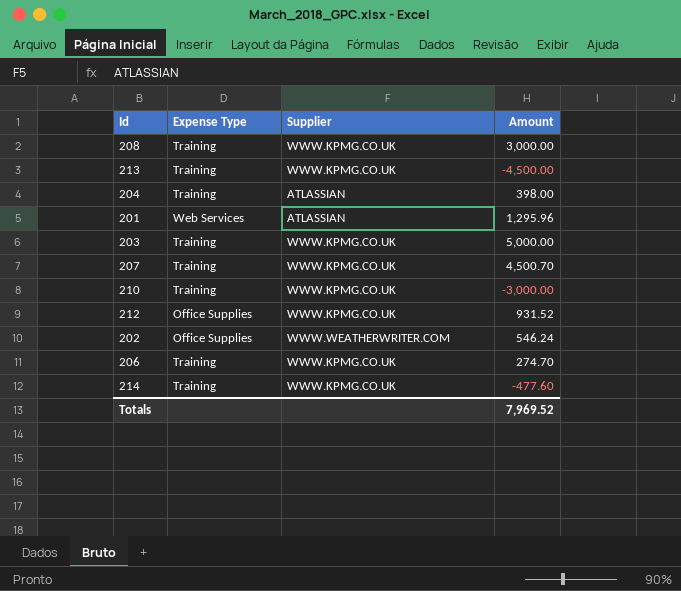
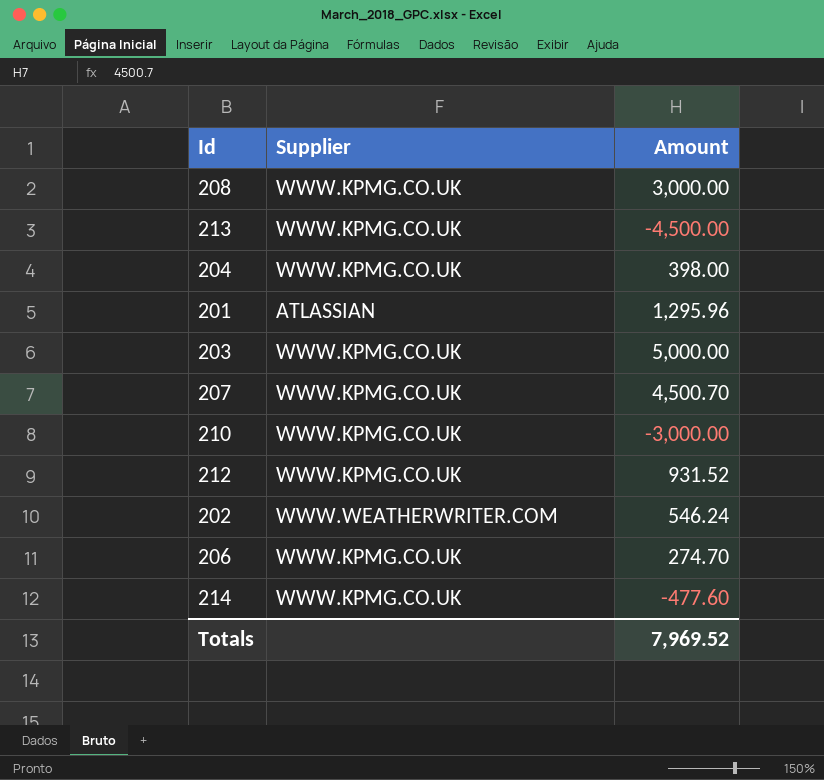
column Expense Type | position: 2 -> none
204 | Supplier: ATLASSIAN -> WWW.KPMG.CO.UK

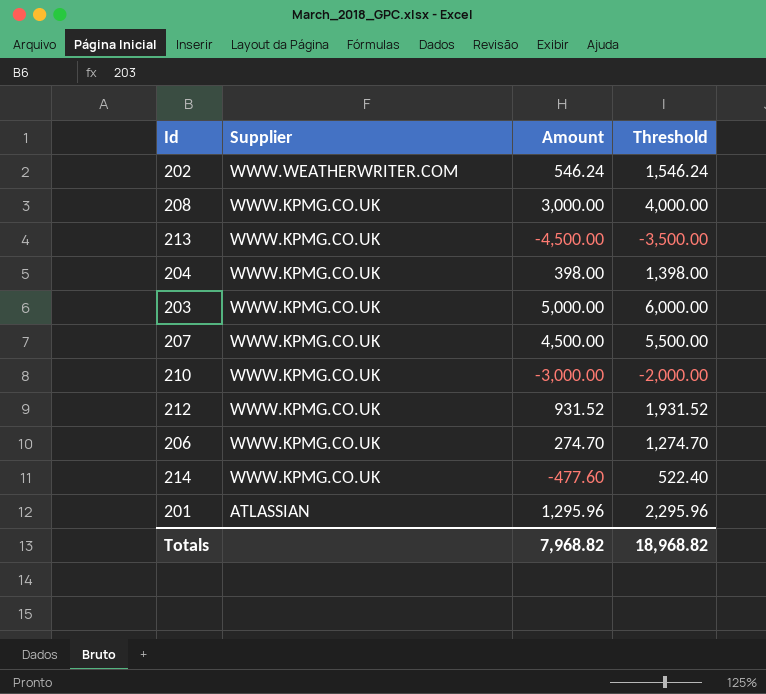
row order: none -> Supplier descending
column Threshold | formula: none -> [Amount] + 1000
207 | Amount: 4,500.70 -> 4,500.00
Totals | Amount: 7,969.52 -> 7,968.82

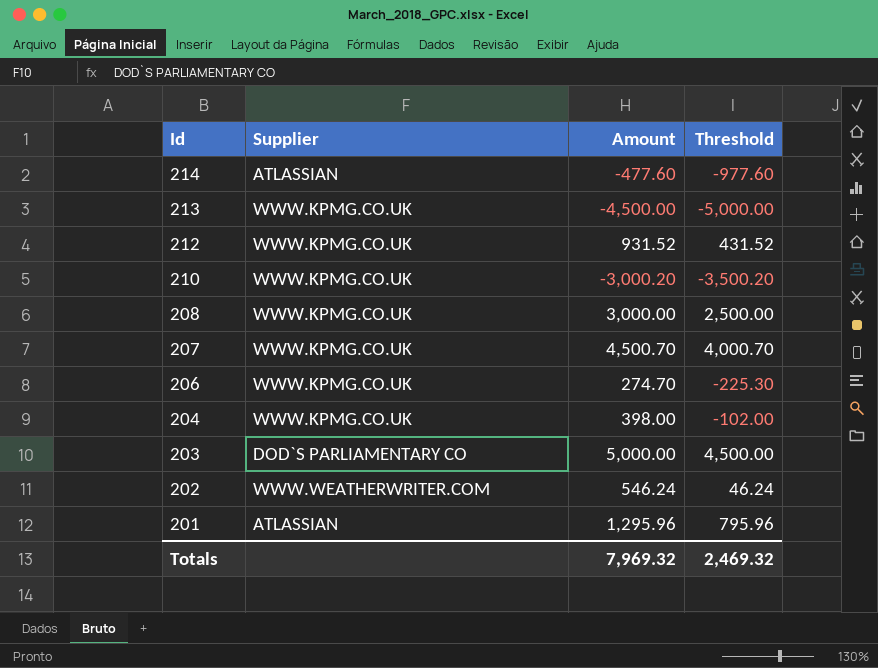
row order: Supplier descending -> Id descending
column Threshold | formula: [Amount] + 1000 -> [Amount] - 500
214 | Supplier: WWW.KPMG.CO.UK -> ATLASSIAN
210 | Amount: -3,000.00 -> -3,000.20
207 | Amount: 4,500.00 -> 4,500.70
203 | Supplier: WWW.KPMG.CO.UK -> DOD`S PARLIAMENTARY CO
Totals | Amount: 7,968.82 -> 7,969.32
Totals | Threshold: 18,968.82 -> 2,469.32

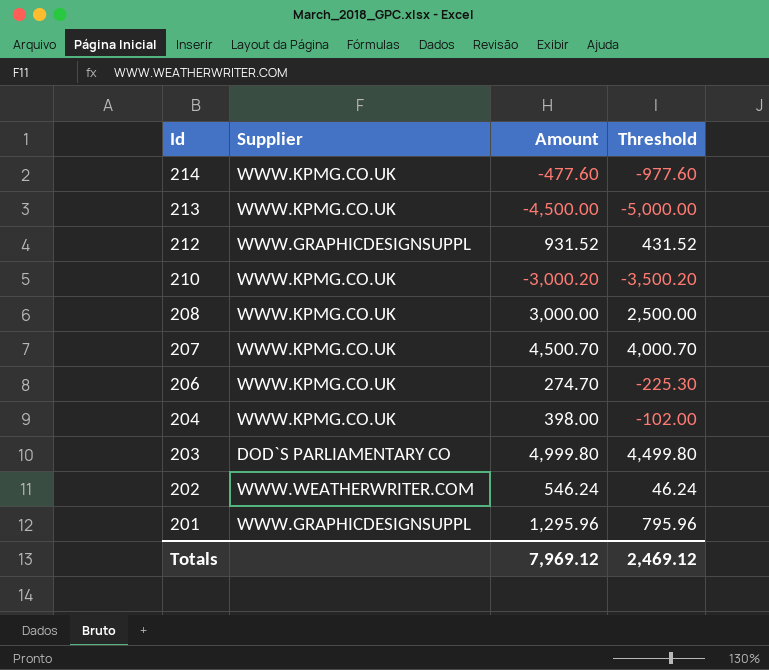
214 | Supplier: ATLASSIAN -> WWW.KPMG.CO.UK
212 | Supplier: WWW.KPMG.CO.UK -> WWW.GRAPHICDESIGNSUPPL
203 | Amount: 5,000.00 -> 4,999.80
203 | Threshold: 4,500.00 -> 4,499.80
201 | Supplier: ATLASSIAN -> WWW.GRAPHICDESIGNSUPPL
Totals | Amount: 7,969.32 -> 7,969.12
Totals | Threshold: 2,469.32 -> 2,469.12

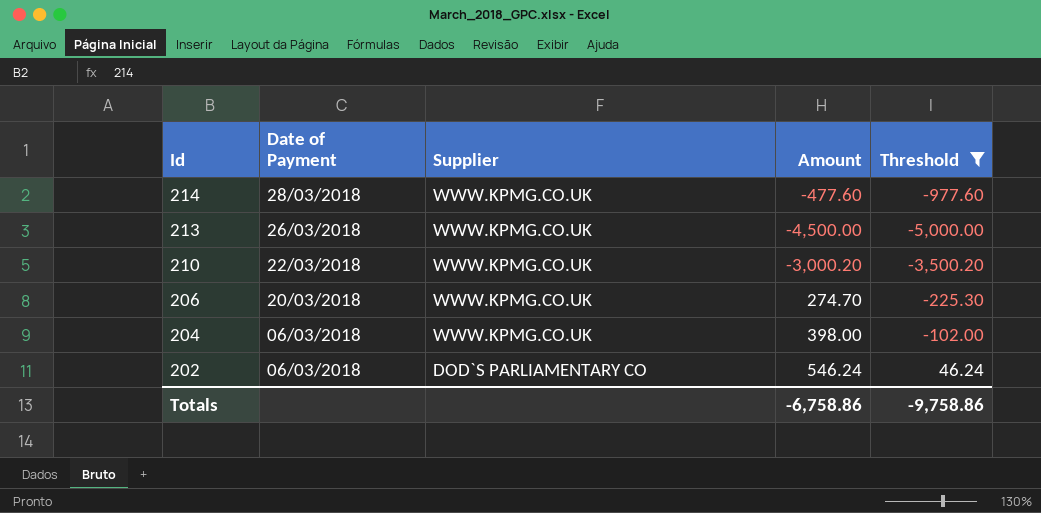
filter: none -> Threshold <= 46.24
column Date of Payment | position: none -> 2
202 | Supplier: WWW.WEATHERWRITER.COM -> DOD`S PARLIAMENTARY CO
Totals | Amount: 7,969.12 -> -6,758.86
Totals | Threshold: 2,469.12 -> -9,758.86

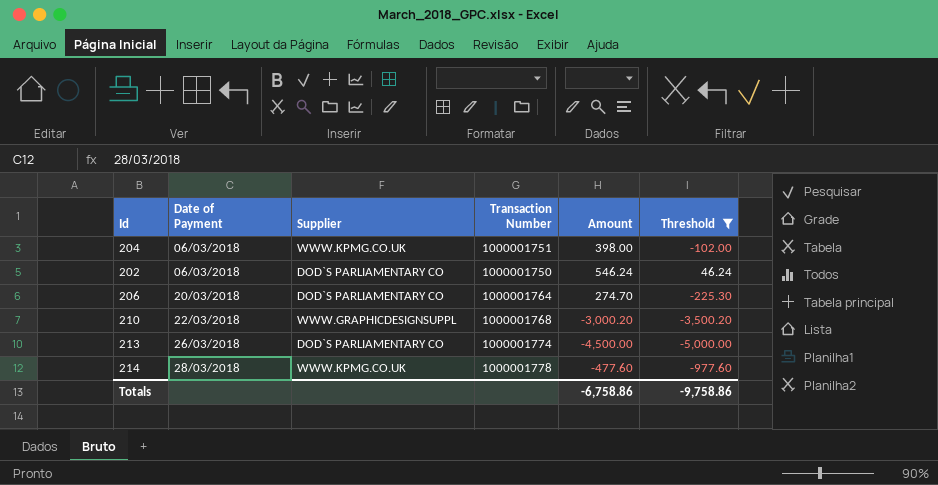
row order: Id descending -> Date of Payment ascending
column Transaction Number | position: none -> 4
206 | Supplier: WWW.KPMG.CO.UK -> DOD`S PARLIAMENTARY CO
210 | Supplier: WWW.KPMG.CO.UK -> WWW.GRAPHICDESIGNSUPPL
213 | Supplier: WWW.KPMG.CO.UK -> DOD`S PARLIAMENTARY CO

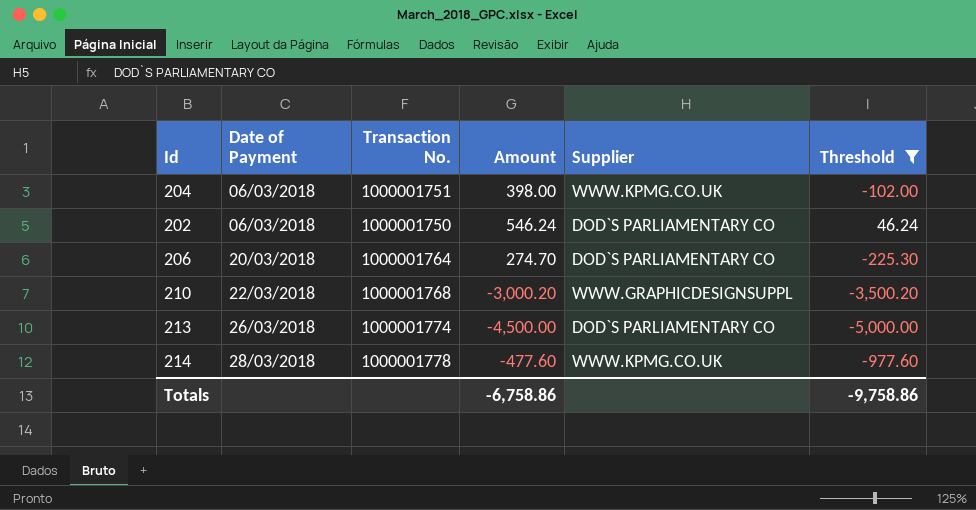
column name: Transaction Number -> Transaction No.
column Supplier | position: 3 -> 5

